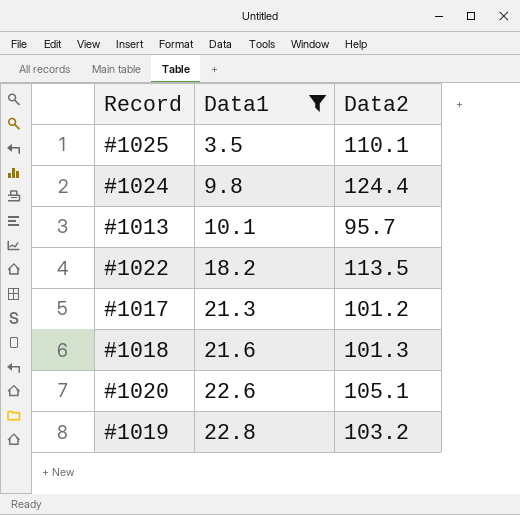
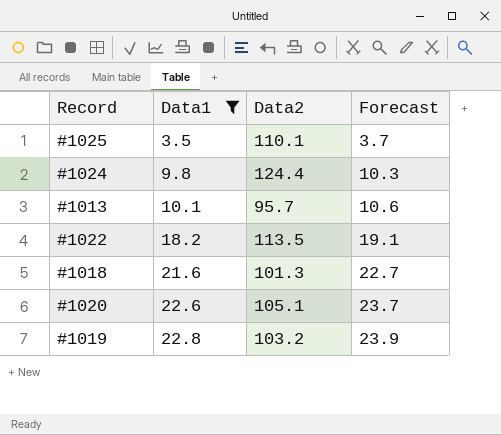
column Forecast | formula: none -> [Data1] * 1.05
row #1017: 21.3 | 101.2 -> none

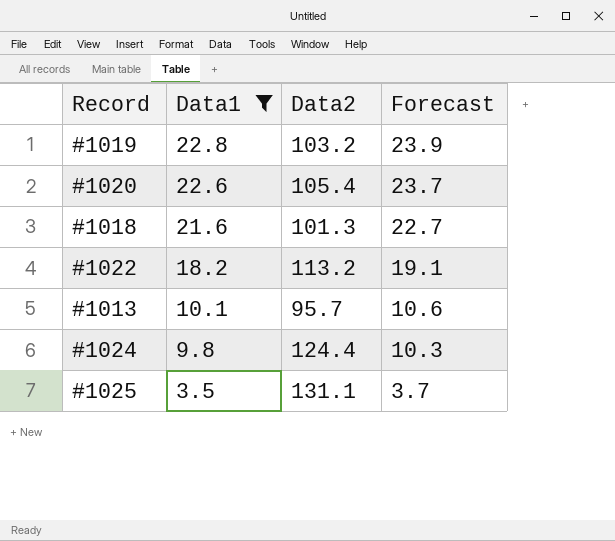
row order: Data1 ascending -> Data1 descending
#1020 | Data2: 105.1 -> 105.4
#1022 | Data2: 113.5 -> 113.2
#1025 | Data2: 110.1 -> 131.1

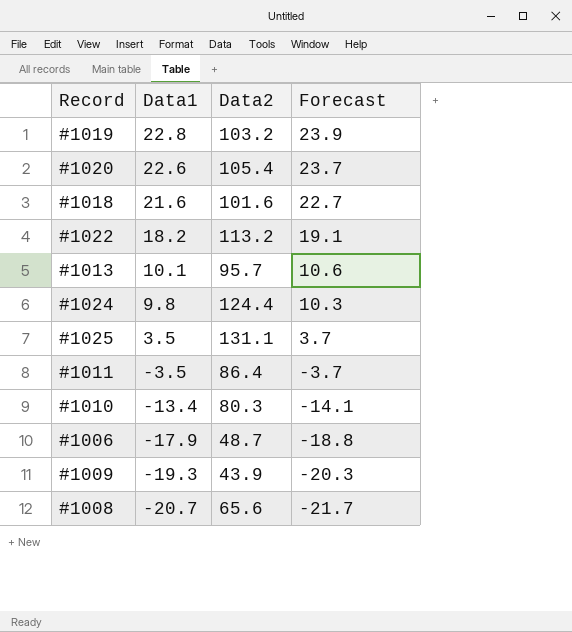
filter: Data1 >= 3.5 -> none
#1018 | Data2: 101.3 -> 101.6

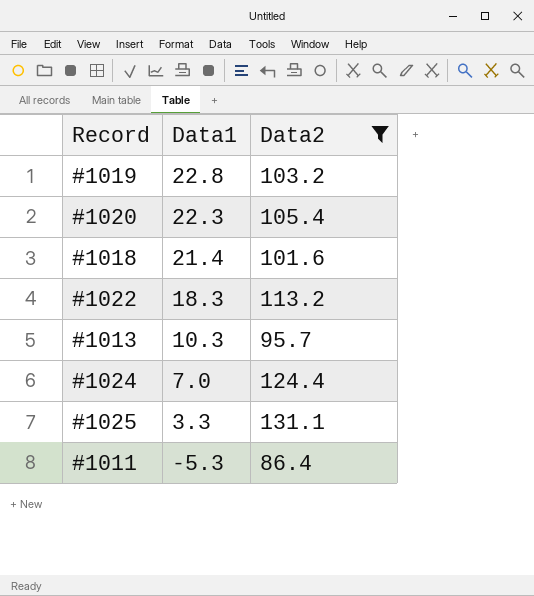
filter: none -> Data2 >= 86.4
column Forecast | formula: [Data1] * 1.05 -> none
#1020 | Data1: 22.6 -> 22.3
#1018 | Data1: 21.6 -> 21.4
#1022 | Data1: 18.2 -> 18.3
#1013 | Data1: 10.1 -> 10.3
#1024 | Data1: 9.8 -> 7.0
#1025 | Data1: 3.5 -> 3.3
#1011 | Data1: -3.5 -> -5.3

